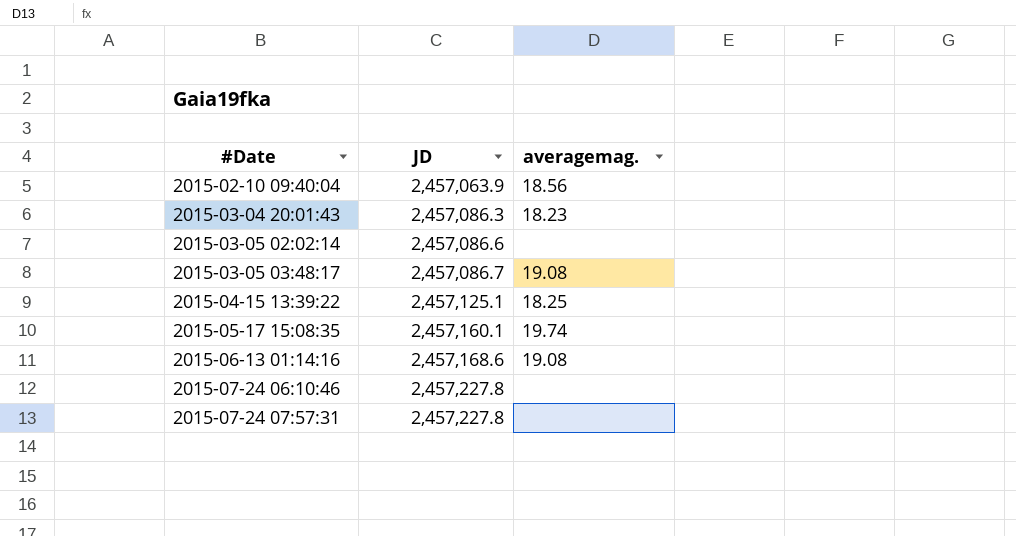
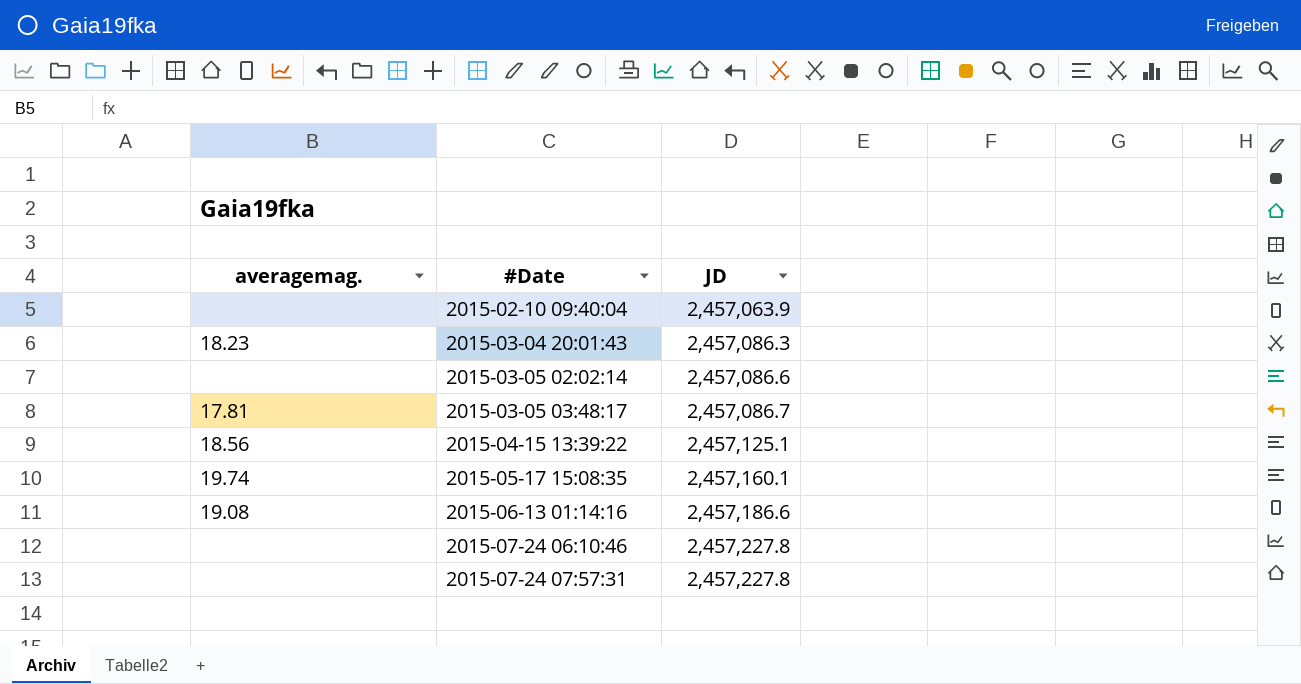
column averagemag. | position: 3 -> 1
2015-02-10 09:40:04 | averagemag.: 18.56 -> none
2015-03-05 03:48:17 | averagemag.: 19.08 -> 17.81
2015-04-15 13:39:22 | averagemag.: 18.25 -> 18.56
2015-06-13 01:14:16 | JD: 2,457,168.6 -> 2,457,186.6

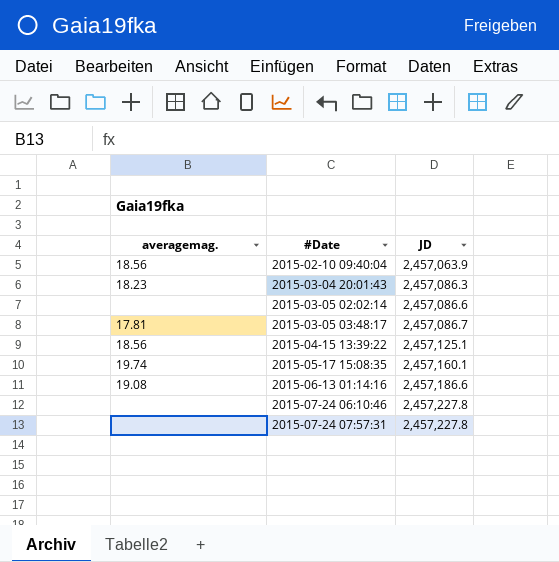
2015-02-10 09:40:04 | averagemag.: none -> 18.56

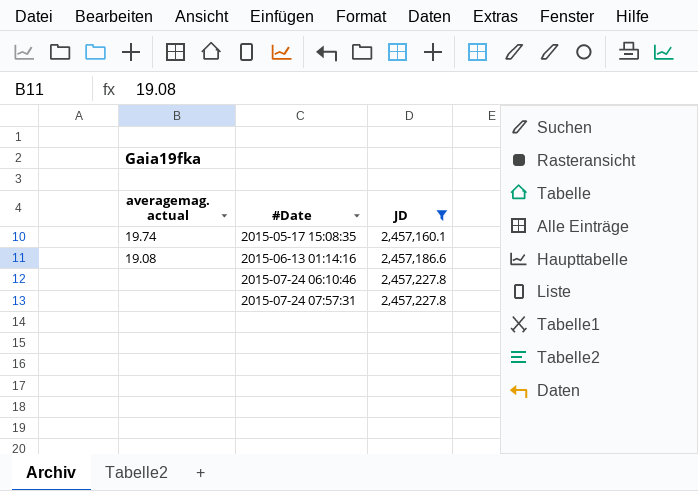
filter: none -> JD >= 2,457,160.1
column name: averagemag. -> averagemag. actual

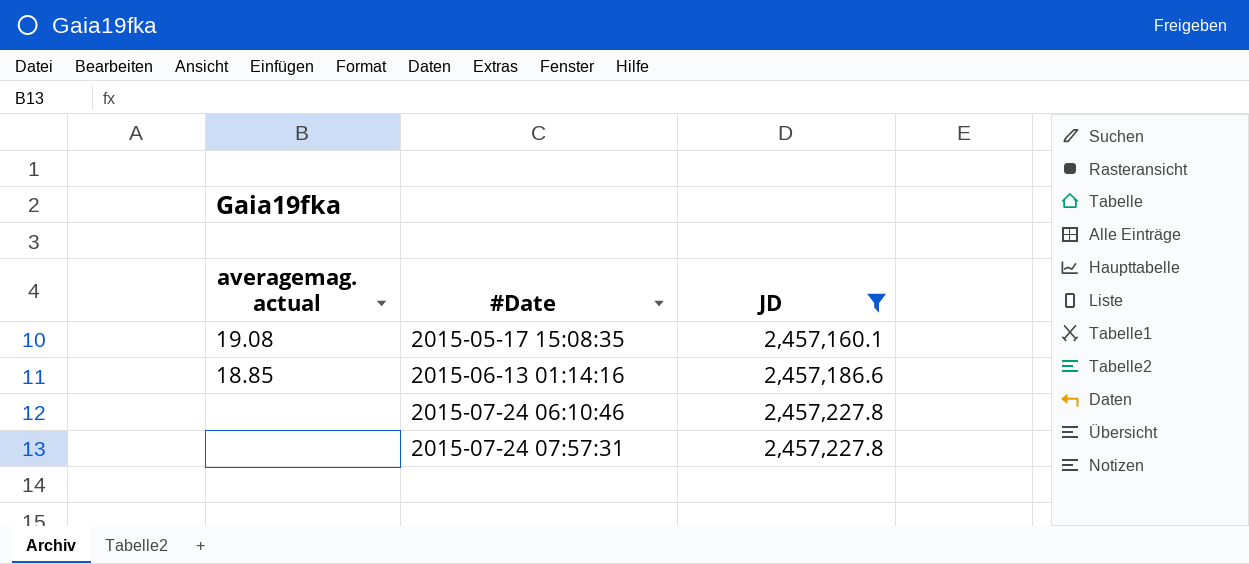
2015-05-17 15:08:35 | averagemag. actual: 19.74 -> 19.08
2015-06-13 01:14:16 | averagemag. actual: 19.08 -> 18.85

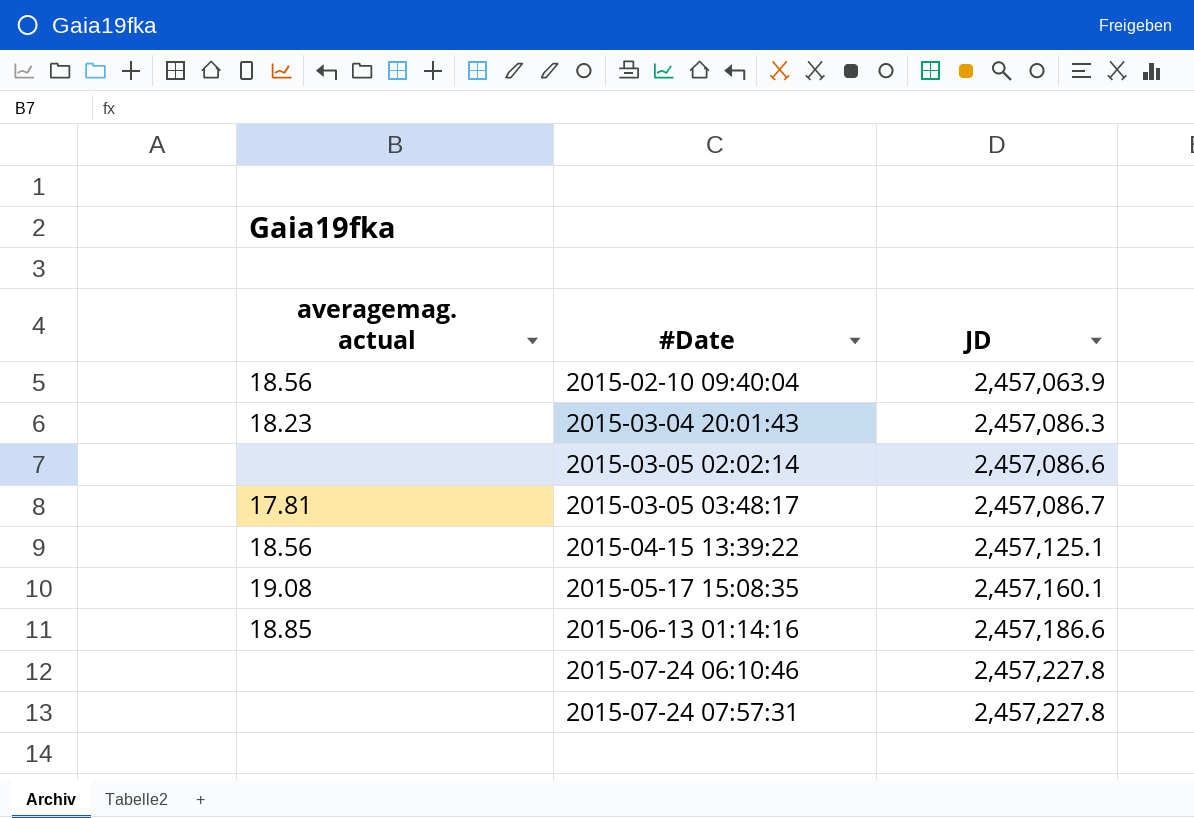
filter: JD >= 2,457,160.1 -> none

